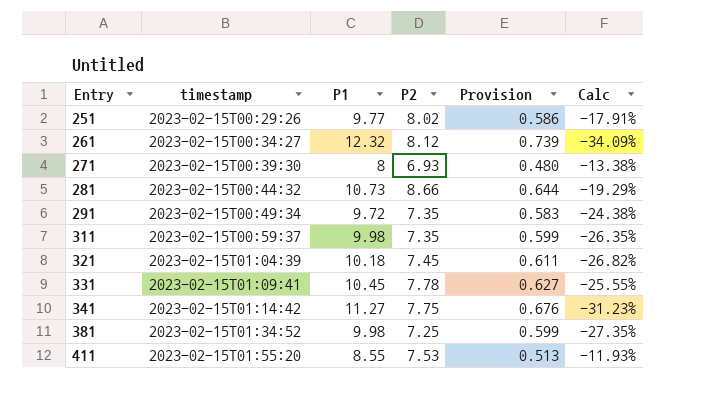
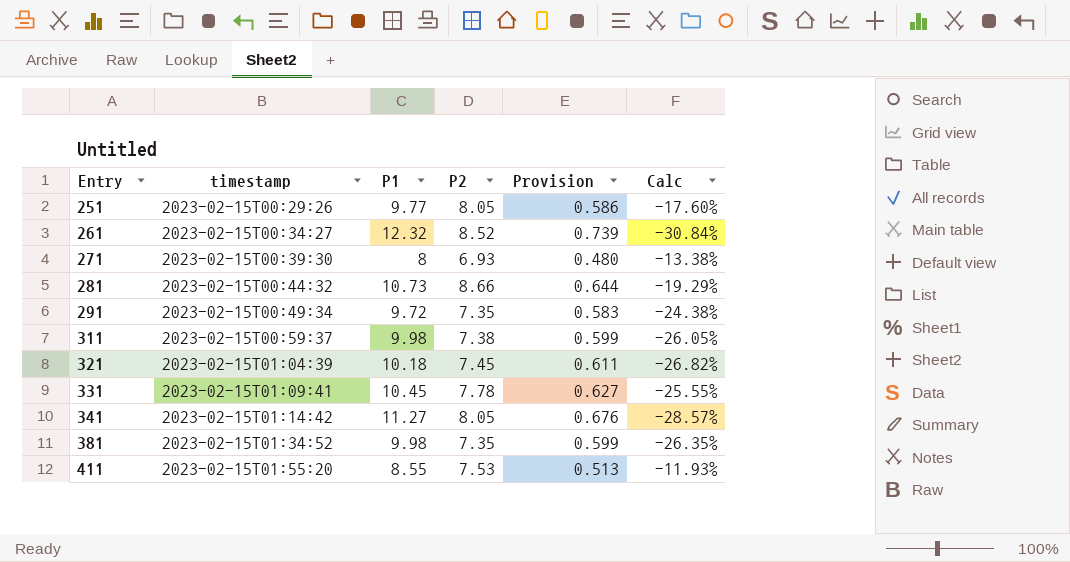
251 | P2: 8.02 -> 8.05
251 | Calc: -17.91% -> -17.60%
261 | P2: 8.12 -> 8.52
261 | Calc: -34.09% -> -30.84%
311 | P2: 7.35 -> 7.38
311 | Calc: -26.35% -> -26.05%
341 | P2: 7.75 -> 8.05
341 | Calc: -31.23% -> -28.57%
381 | P2: 7.25 -> 7.35
381 | Calc: -27.35% -> -26.35%

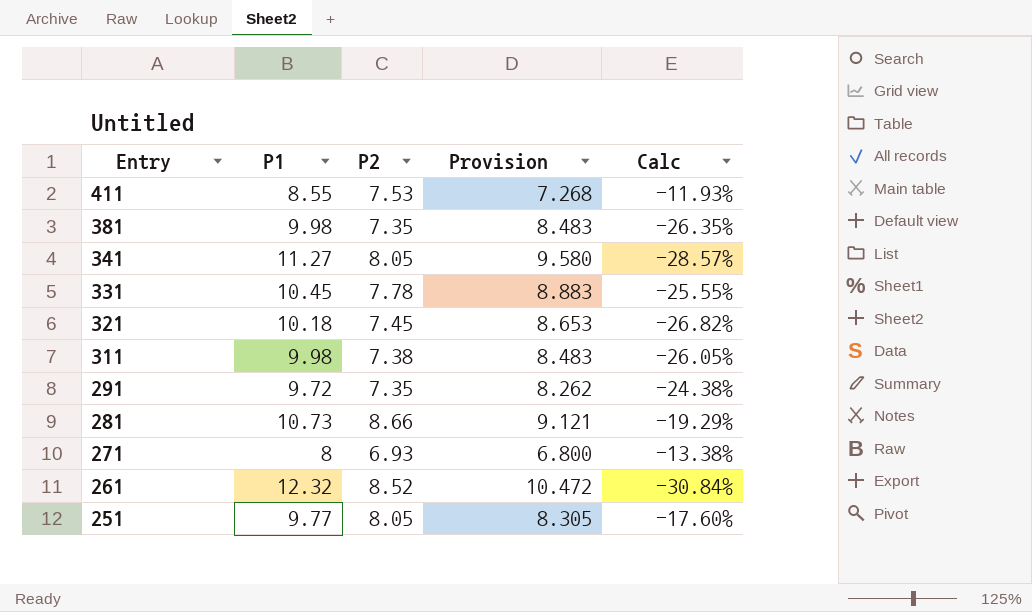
row order: Entry ascending -> Entry descending
column timestamp | position: 2 -> none
column Provision | formula: [P1] * 0.06 -> [P1] * 0.85

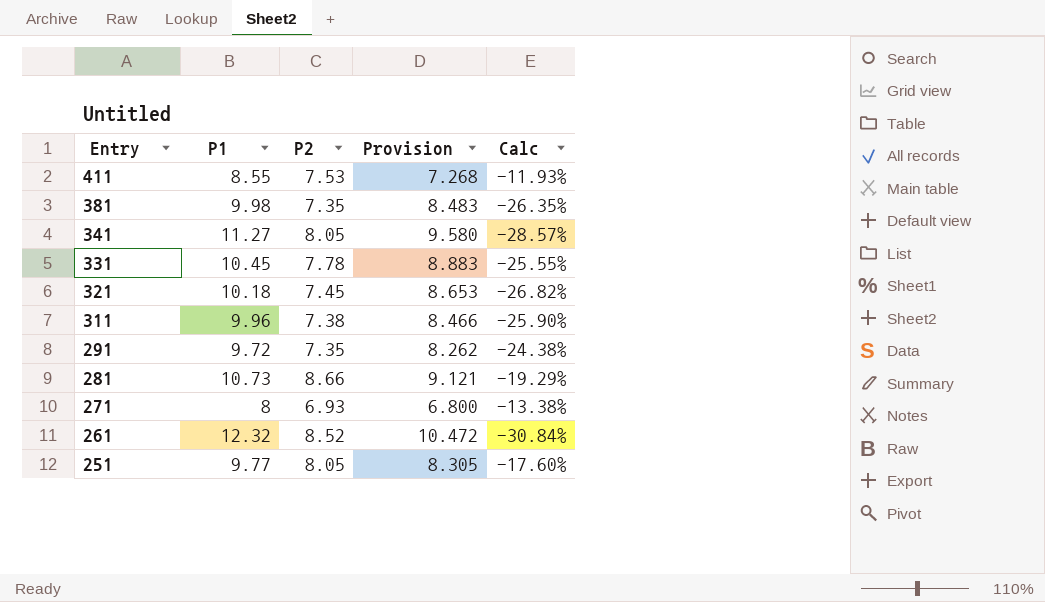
311 | P1: 9.98 -> 9.96
311 | Provision: 8.483 -> 8.466
311 | Calc: -26.05% -> -25.90%

